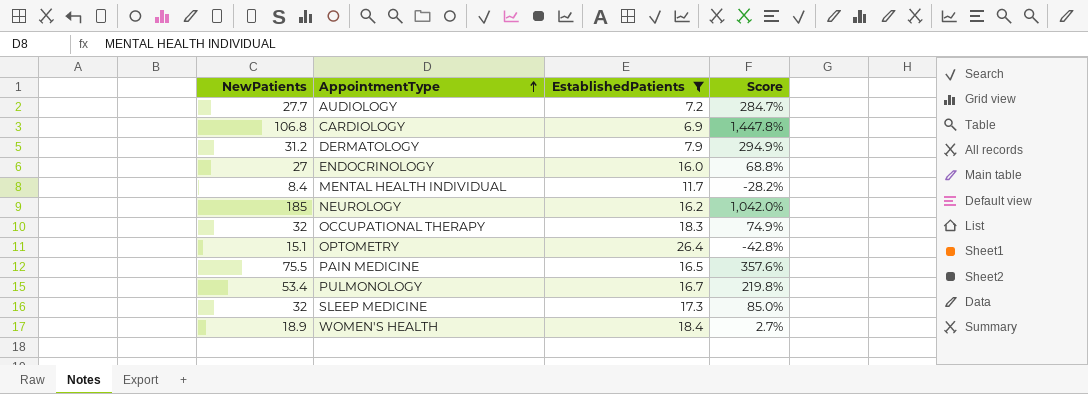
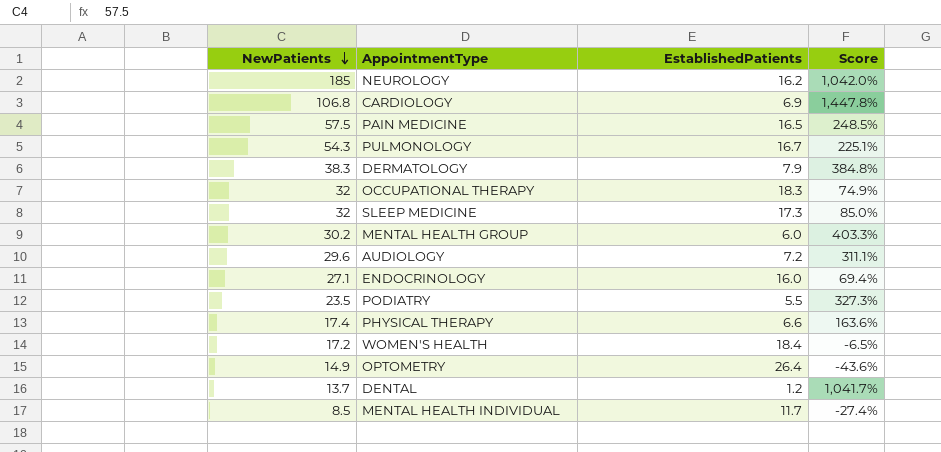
filter: EstablishedPatients >= 6.9 -> none
row order: AppointmentType ascending -> NewPatients descending
PAIN MEDICINE | NewPatients: 75.5 -> 57.5
PAIN MEDICINE | Score: 357.6% -> 248.5%
PULMONOLOGY | NewPatients: 53.4 -> 54.3
PULMONOLOGY | Score: 219.8% -> 225.1%
DERMATOLOGY | NewPatients: 31.2 -> 38.3
DERMATOLOGY | Score: 294.9% -> 384.8%
AUDIOLOGY | NewPatients: 27.7 -> 29.6
AUDIOLOGY | Score: 284.7% -> 311.1%
ENDOCRINOLOGY | NewPatients: 27 -> 27.1
ENDOCRINOLOGY | Score: 68.8% -> 69.4%
WOMEN'S HEALTH | NewPatients: 18.9 -> 17.2
WOMEN'S HEALTH | Score: 2.7% -> -6.5%
OPTOMETRY | NewPatients: 15.1 -> 14.9
OPTOMETRY | Score: -42.8% -> -43.6%
MENTAL HEALTH INDIVIDUAL | NewPatients: 8.4 -> 8.5
MENTAL HEALTH INDIVIDUAL | Score: -28.2% -> -27.4%

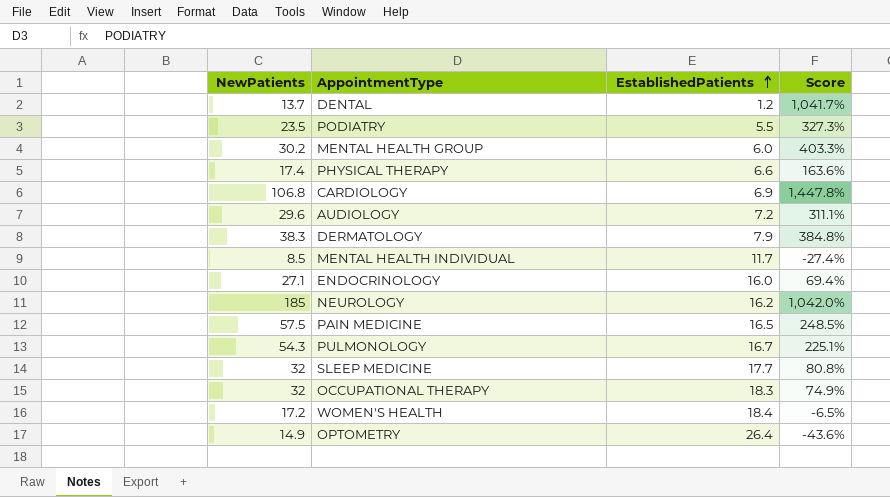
row order: NewPatients descending -> EstablishedPatients ascending
SLEEP MEDICINE | EstablishedPatients: 17.3 -> 17.7
SLEEP MEDICINE | Score: 85.0% -> 80.8%

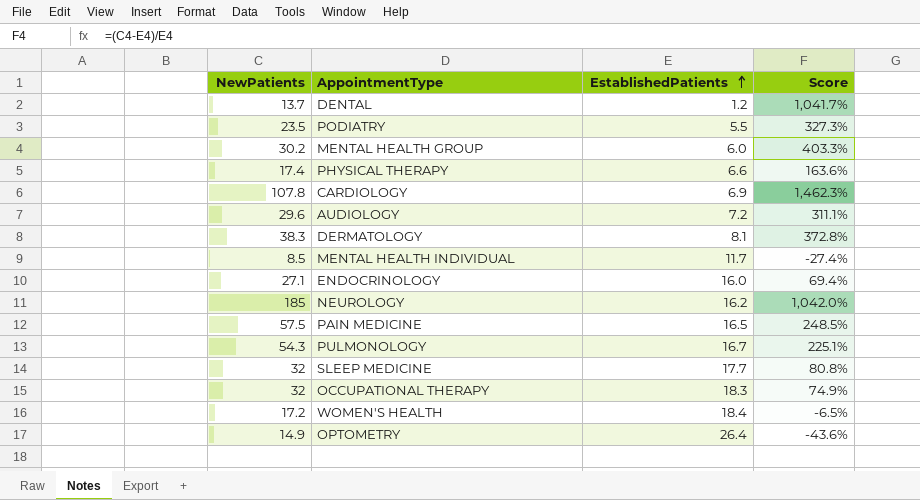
CARDIOLOGY | NewPatients: 106.8 -> 107.8
CARDIOLOGY | Score: 1,447.8% -> 1,462.3%
DERMATOLOGY | EstablishedPatients: 7.9 -> 8.1
DERMATOLOGY | Score: 384.8% -> 372.8%

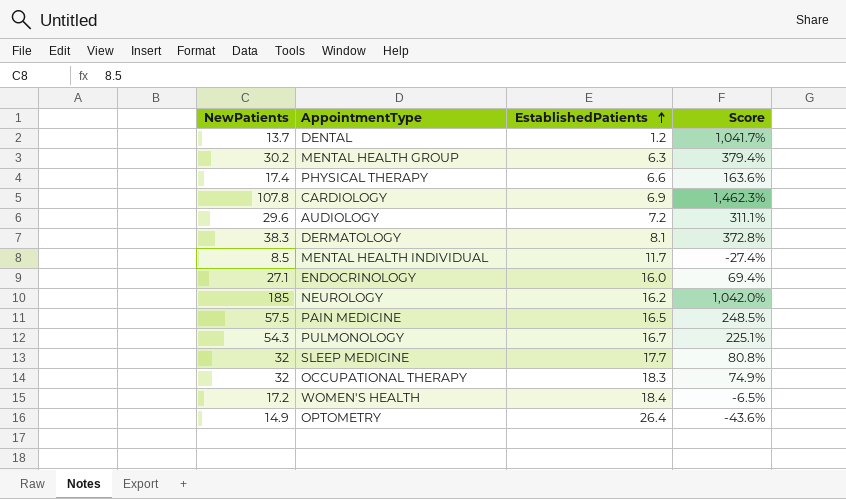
row PODIATRY: 23.5 | 5.5 | 327.3% -> none
MENTAL HEALTH GROUP | EstablishedPatients: 6.0 -> 6.3
MENTAL HEALTH GROUP | Score: 403.3% -> 379.4%

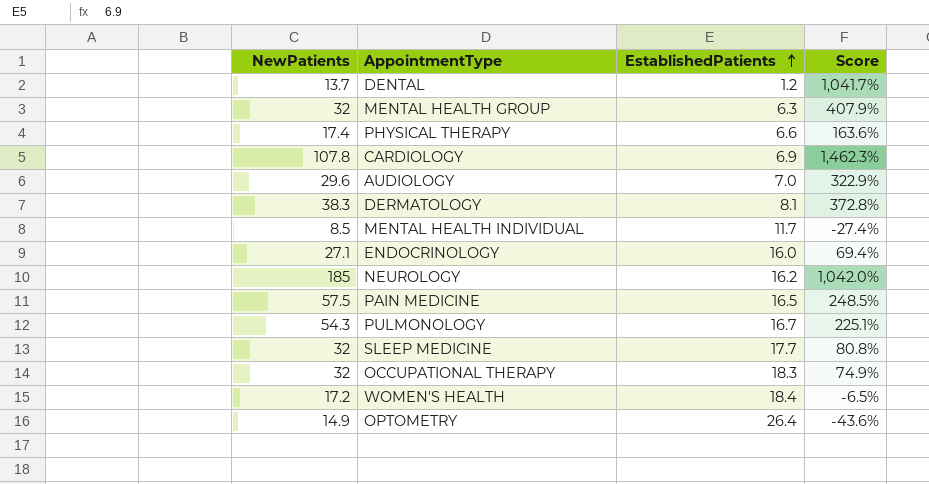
MENTAL HEALTH GROUP | NewPatients: 30.2 -> 32
MENTAL HEALTH GROUP | Score: 379.4% -> 407.9%
AUDIOLOGY | EstablishedPatients: 7.2 -> 7.0
AUDIOLOGY | Score: 311.1% -> 322.9%

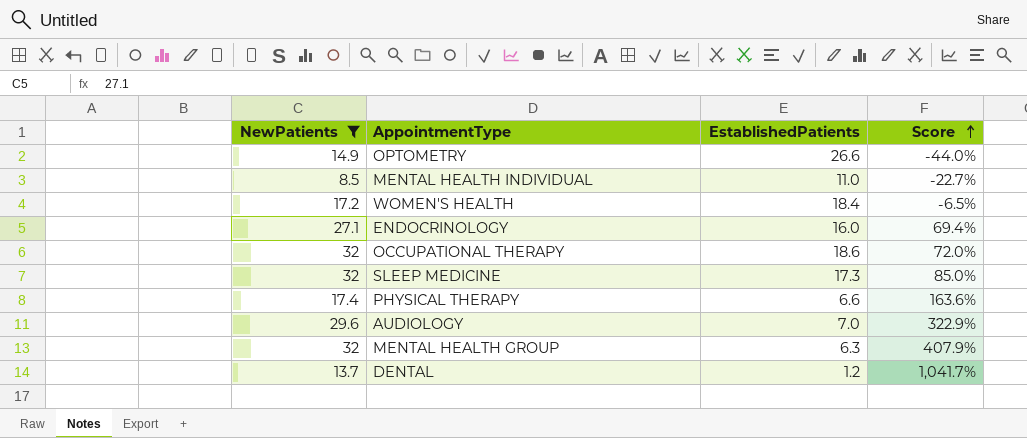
filter: none -> NewPatients <= 32
row order: EstablishedPatients ascending -> Score ascending
OPTOMETRY | EstablishedPatients: 26.4 -> 26.6
OPTOMETRY | Score: -43.6% -> -44.0%
MENTAL HEALTH INDIVIDUAL | EstablishedPatients: 11.7 -> 11.0
MENTAL HEALTH INDIVIDUAL | Score: -27.4% -> -22.7%
OCCUPATIONAL THERAPY | EstablishedPatients: 18.3 -> 18.6
OCCUPATIONAL THERAPY | Score: 74.9% -> 72.0%
SLEEP MEDICINE | EstablishedPatients: 17.7 -> 17.3
SLEEP MEDICINE | Score: 80.8% -> 85.0%

